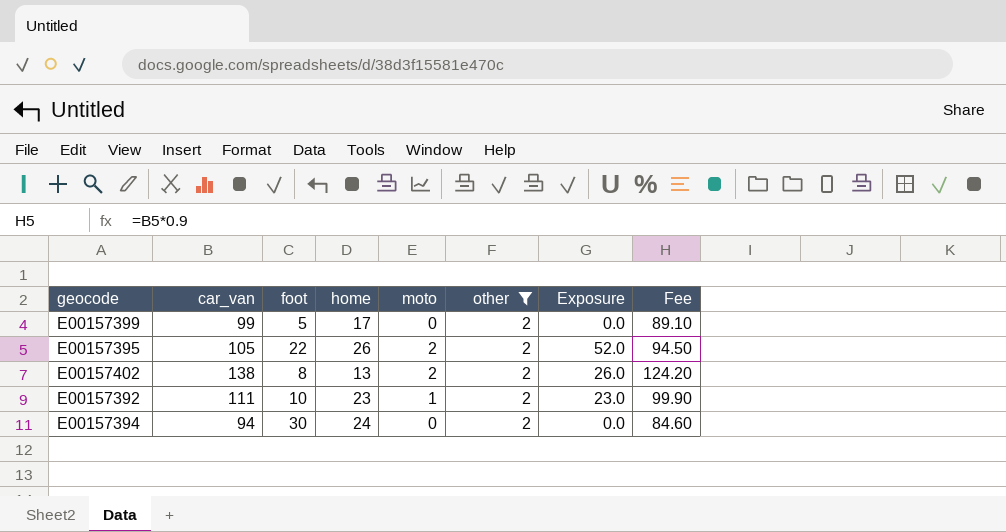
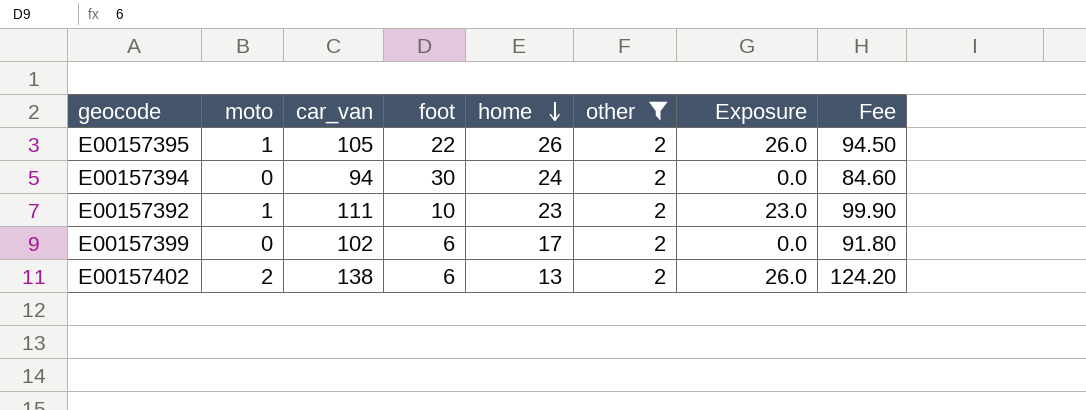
row order: none -> home descending
column moto | position: 5 -> 2
E00157395 | moto: 2 -> 1
E00157395 | Exposure: 52.0 -> 26.0
E00157399 | car_van: 99 -> 102
E00157399 | foot: 5 -> 6
E00157399 | Fee: 89.10 -> 91.80
E00157402 | foot: 8 -> 6

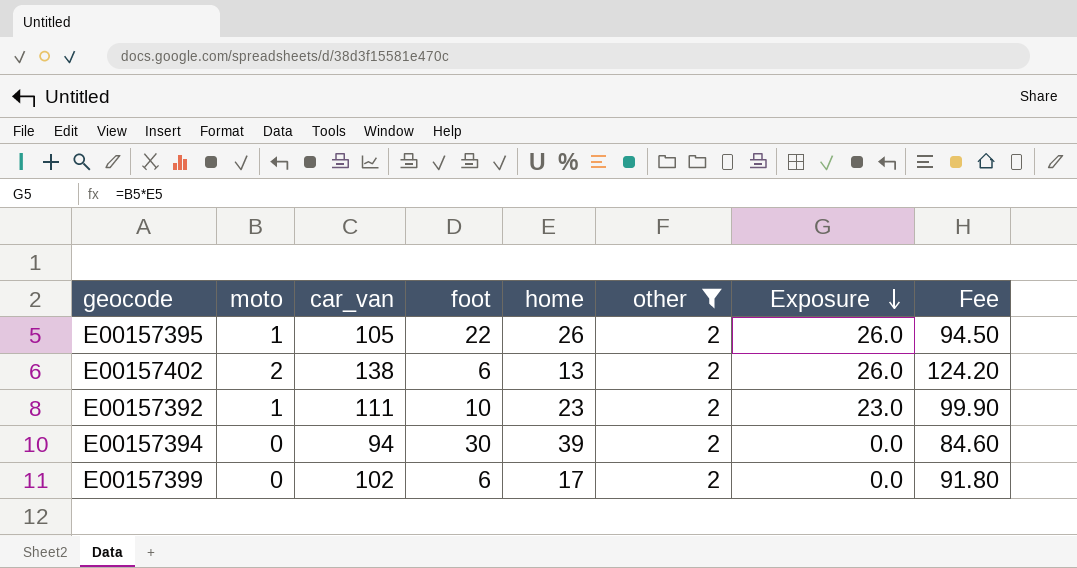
row order: home descending -> Exposure descending
E00157394 | home: 24 -> 39

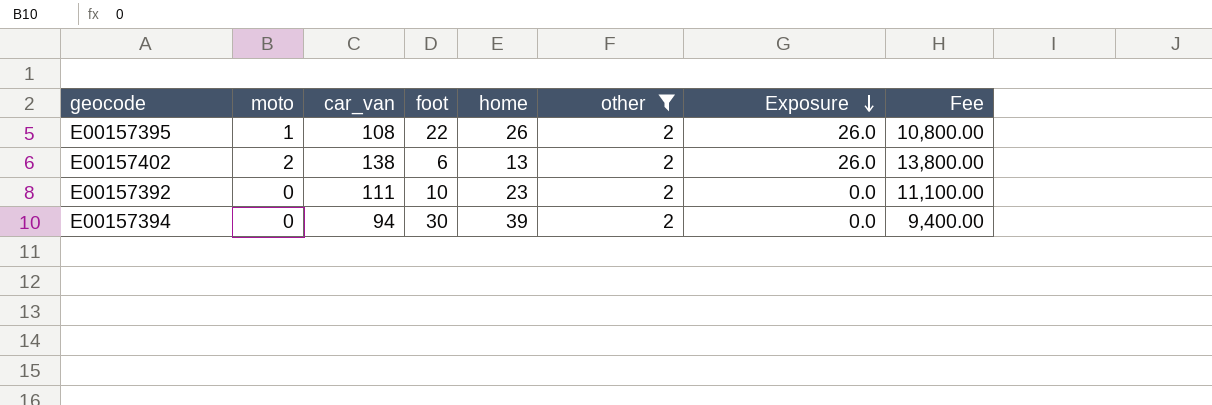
column Fee | formula: [car_van] * 0.9 -> [car_van] * 100
row E00157399: 0 | 102 | 6 | 17 | 2 | 0.0 | 91.80 -> none
E00157395 | car_van: 105 -> 108
E00157392 | moto: 1 -> 0
E00157392 | Exposure: 23.0 -> 0.0

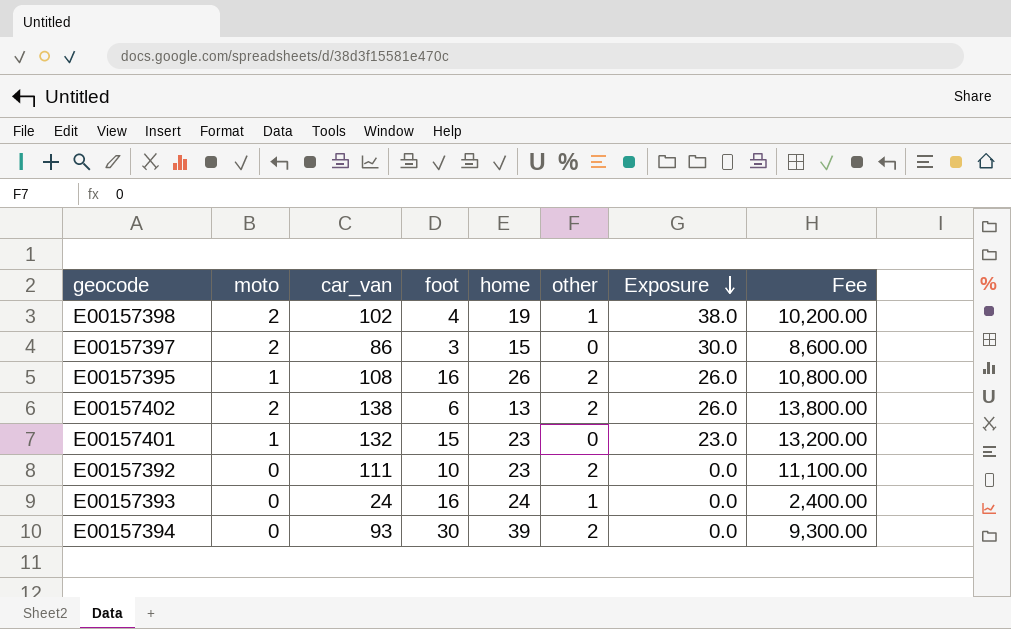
filter: other = 2 -> none
E00157395 | foot: 22 -> 16
E00157394 | car_van: 94 -> 93
E00157394 | Fee: 9,400.00 -> 9,300.00

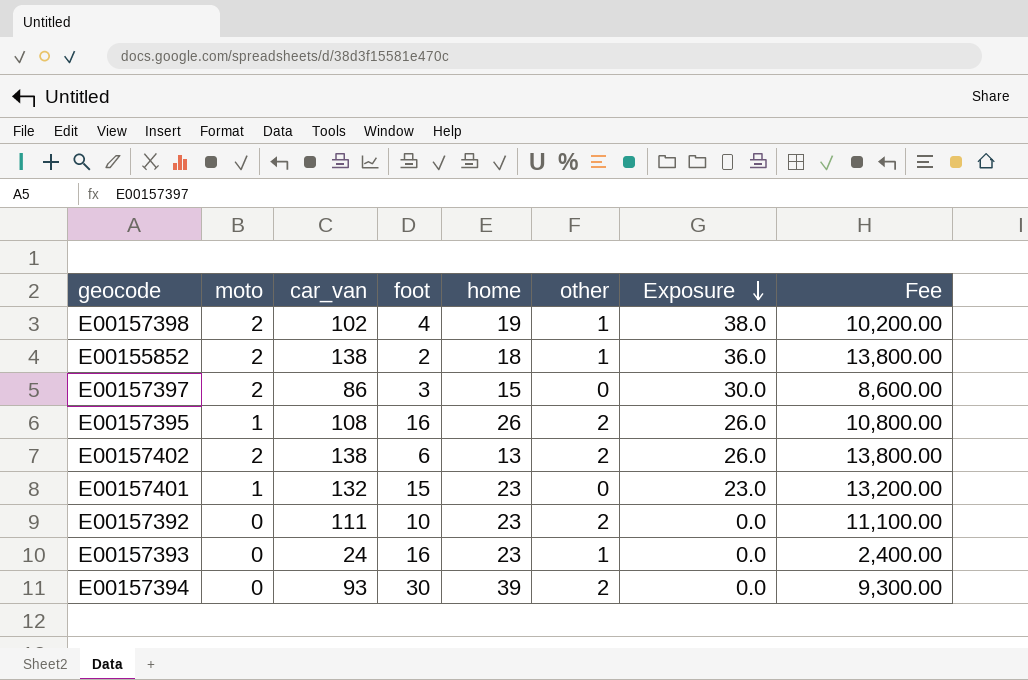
row E00155852: none -> 2 | 138 | 2 | 18 | 1 | 36.0 | 13,800.00
E00157393 | home: 24 -> 23

